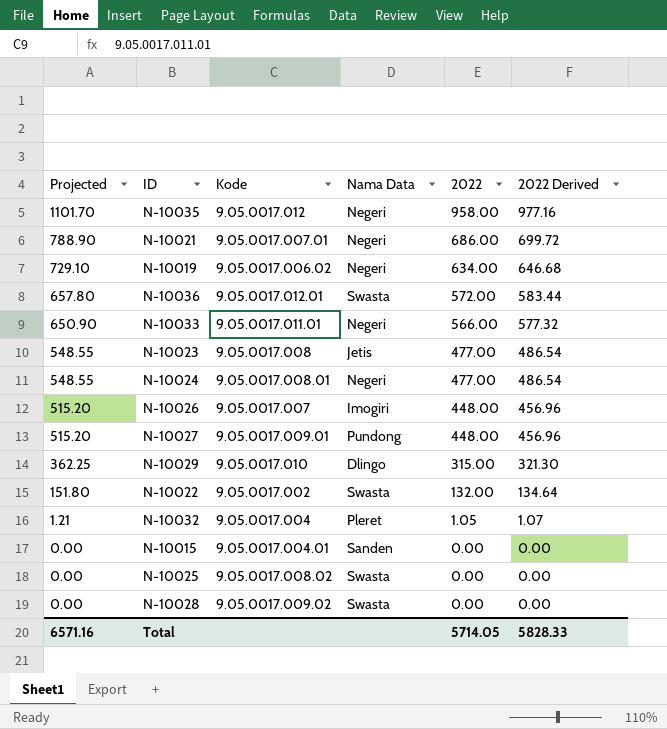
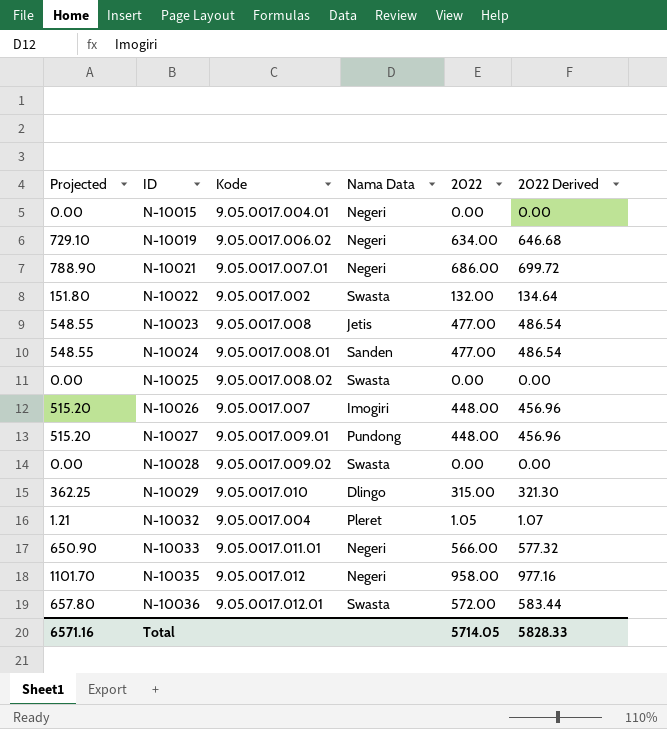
row order: Projected descending -> ID ascending
N-10015 | Nama Data: Sanden -> Negeri
N-10024 | Nama Data: Negeri -> Sanden

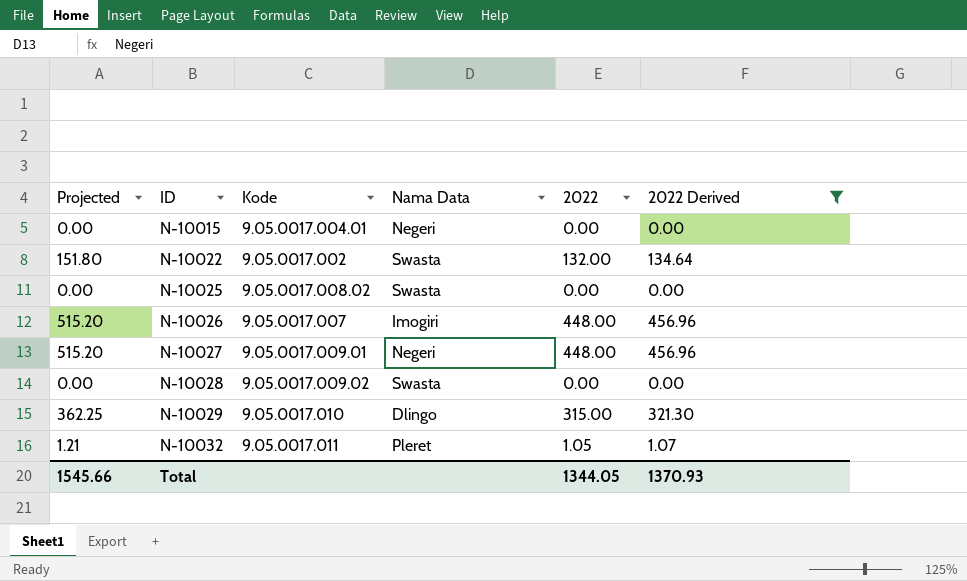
filter: none -> 2022 Derived <= 456.96
N-10027 | Nama Data: Pundong -> Negeri
N-10032 | Kode: 9.05.0017.004 -> 9.05.0017.011
Total | Projected: 6571.16 -> 1545.66
Total | 2022: 5714.05 -> 1344.05
Total | 2022 Derived: 5828.33 -> 1370.93

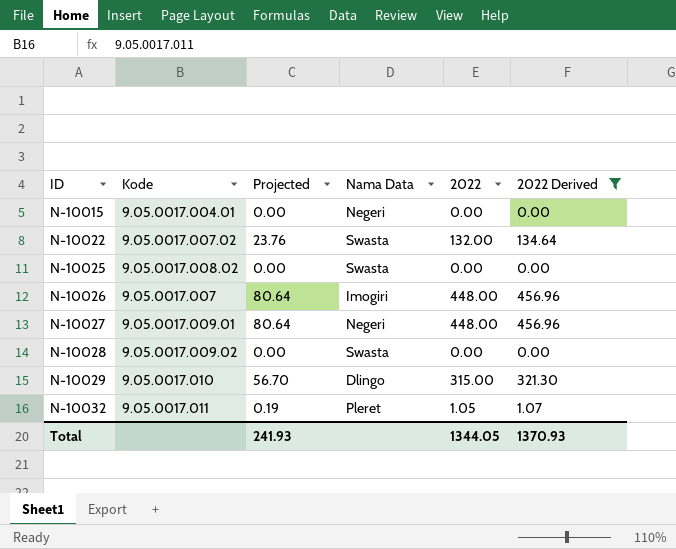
column Projected | formula: [2022] * 1.15 -> [2022] * 0.18
column Projected | position: 1 -> 3
N-10022 | Kode: 9.05.0017.002 -> 9.05.0017.007.02
Total | Projected: 1545.66 -> 241.93

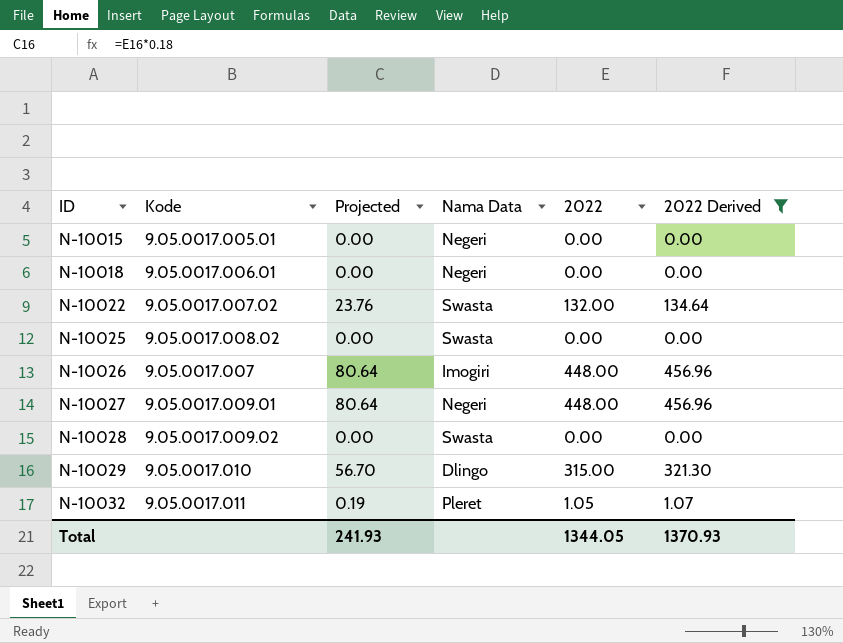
N-10015 | Kode: 9.05.0017.004.01 -> 9.05.0017.005.01
row N-10018: none -> 9.05.0017.006.01 | 0.00 | Negeri | 0.00 | 0.00

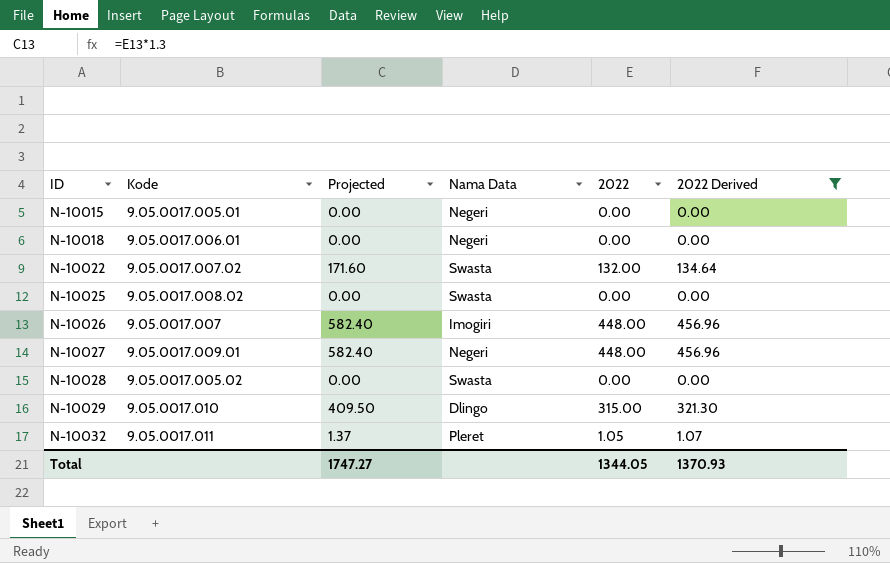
column Projected | formula: [2022] * 0.18 -> [2022] * 1.3
N-10028 | Kode: 9.05.0017.009.02 -> 9.05.0017.005.02
Total | Projected: 241.93 -> 1747.27

